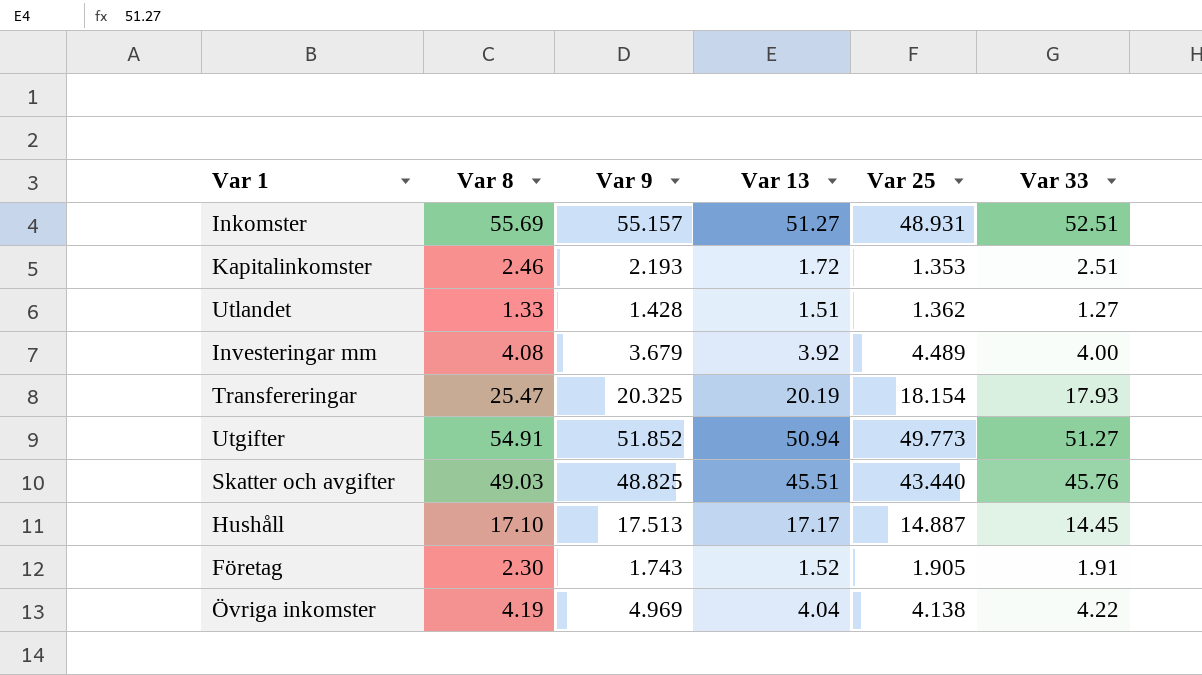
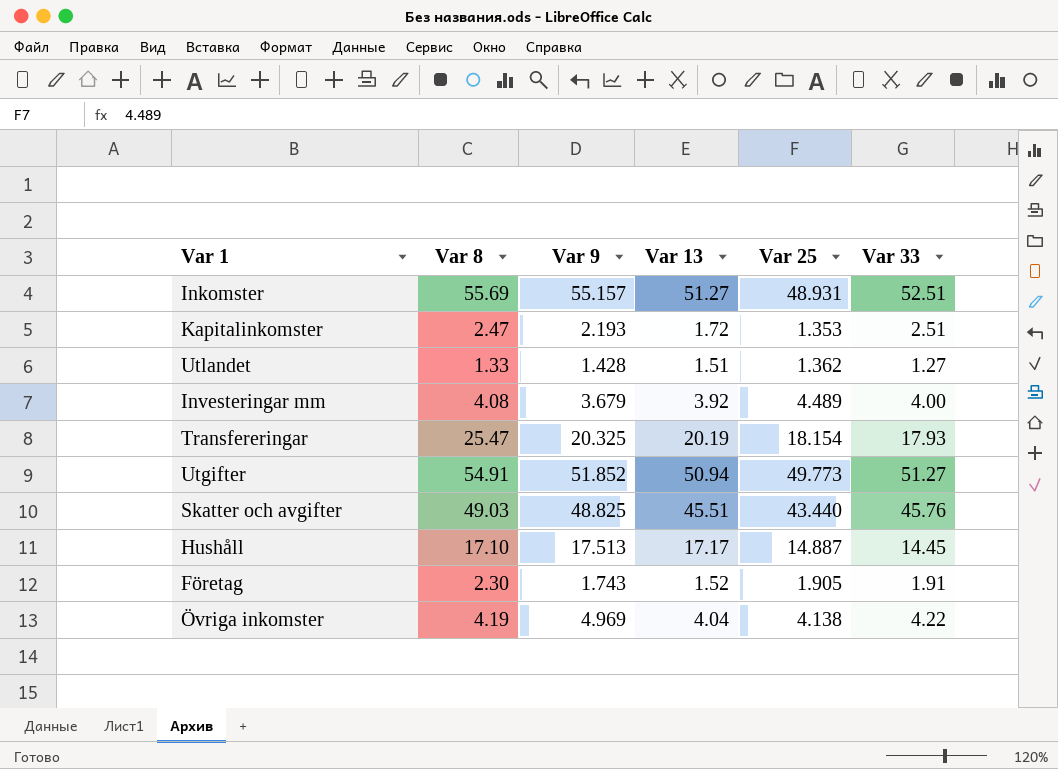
Kapitalinkomster | Var 8: 2.46 -> 2.47

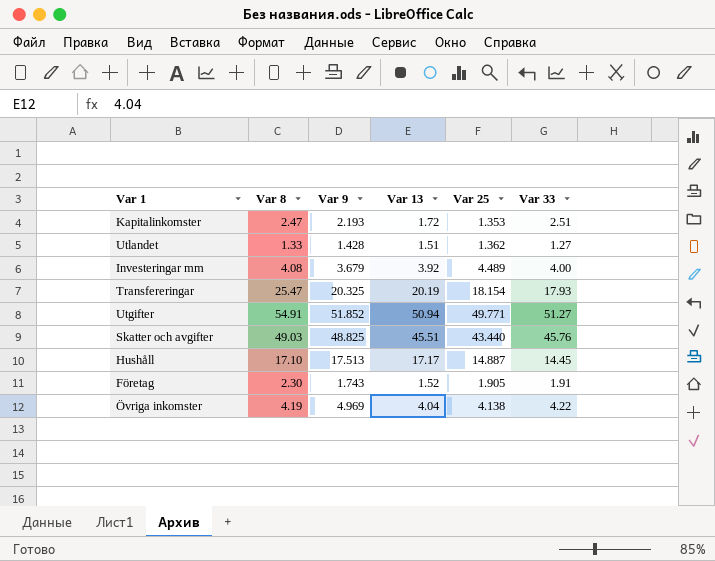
row Inkomster: 55.69 | 55.157 | 51.27 | 48.931 | 52.51 -> none
Utgifter | Var 25: 49.773 -> 49.771

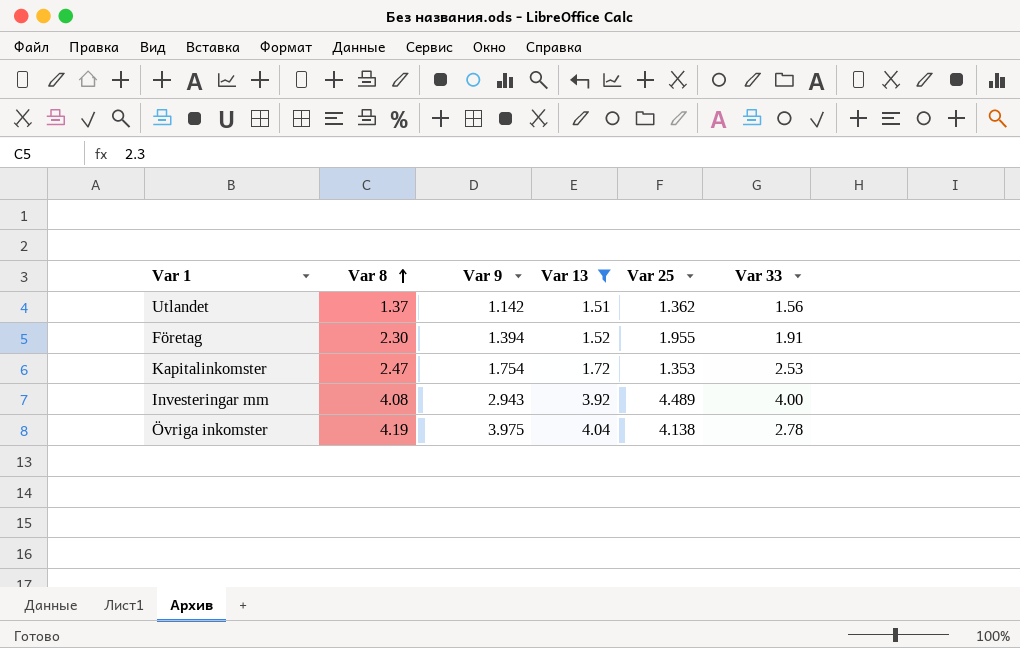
filter: none -> Var 13 <= 4.04
row order: none -> Var 8 ascending
Utlandet | Var 8: 1.33 -> 1.37
Utlandet | Var 9: 1.428 -> 1.142
Utlandet | Var 33: 1.27 -> 1.56
Företag | Var 9: 1.743 -> 1.394
Företag | Var 25: 1.905 -> 1.955
Kapitalinkomster | Var 9: 2.193 -> 1.754
Kapitalinkomster | Var 33: 2.51 -> 2.53
Investeringar mm | Var 9: 3.679 -> 2.943
Övriga inkomster | Var 9: 4.969 -> 3.975
Övriga inkomster | Var 33: 4.22 -> 2.78

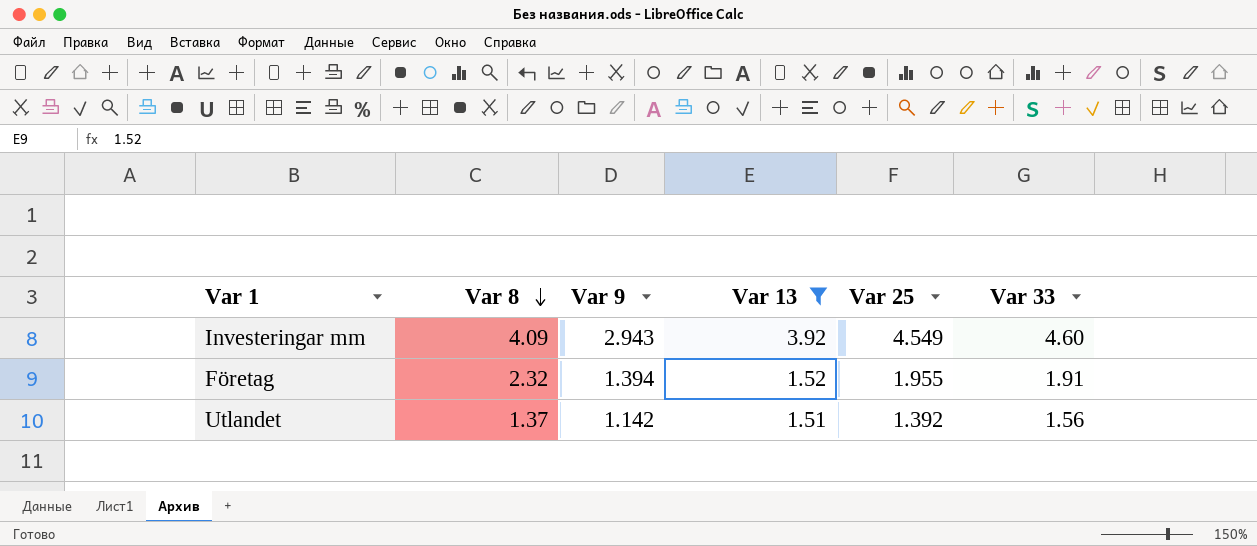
row order: Var 8 ascending -> Var 8 descending
row Kapitalinkomster: 2.47 | 1.754 | 1.72 | 1.353 | 2.53 -> none
row Övriga inkomster: 4.19 | 3.975 | 4.04 | 4.138 | 2.78 -> none
Investeringar mm | Var 8: 4.08 -> 4.09
Investeringar mm | Var 25: 4.489 -> 4.549
Investeringar mm | Var 33: 4.00 -> 4.60
Företag | Var 8: 2.30 -> 2.32
Utlandet | Var 25: 1.362 -> 1.392

